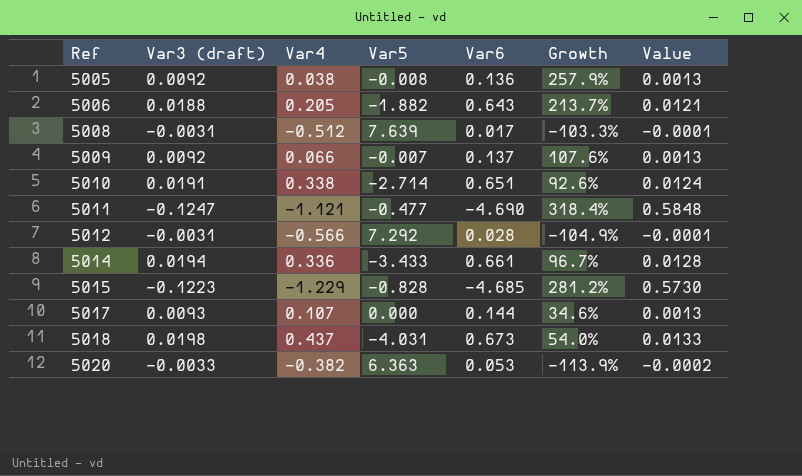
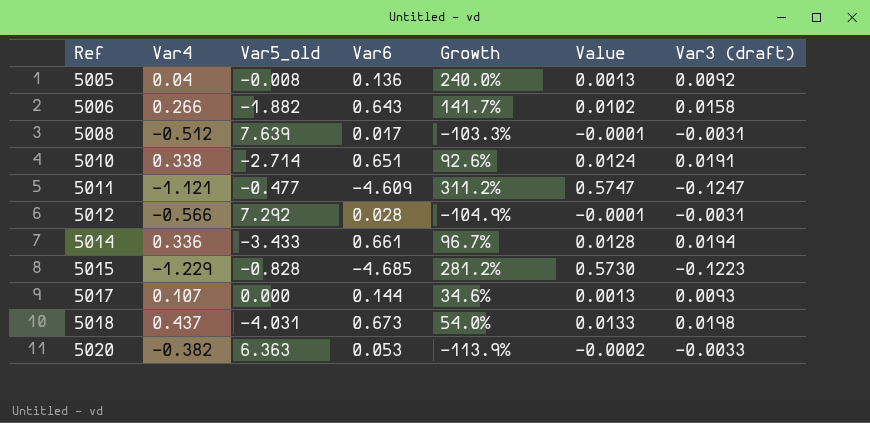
column name: Var5 -> Var5_old
column Var3 (draft) | position: 2 -> 7
row 5009: 0.0092 | 0.066 | -0.007 | 0.137 | 107.6% | 0.0013 -> none
5005 | Var4: 0.038 -> 0.04
5005 | Growth: 257.9% -> 240.0%
5006 | Var4: 0.205 -> 0.266
5006 | Growth: 213.7% -> 141.7%
5006 | Value: 0.0121 -> 0.0102
5006 | Var3 (draft): 0.0188 -> 0.0158
5011 | Var6: -4.690 -> -4.609
5011 | Growth: 318.4% -> 311.2%
5011 | Value: 0.5848 -> 0.5747

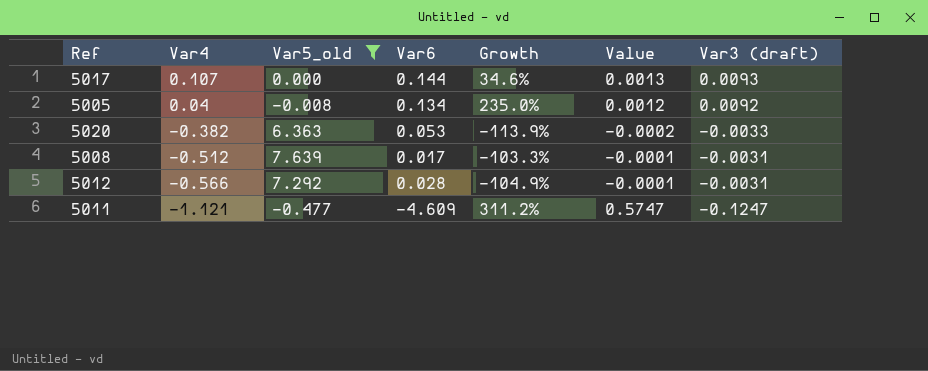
filter: none -> Var5_old >= -0.477
row order: Ref ascending -> Var4 descending
5005 | Var6: 0.136 -> 0.134
5005 | Growth: 240.0% -> 235.0%
5005 | Value: 0.0013 -> 0.0012

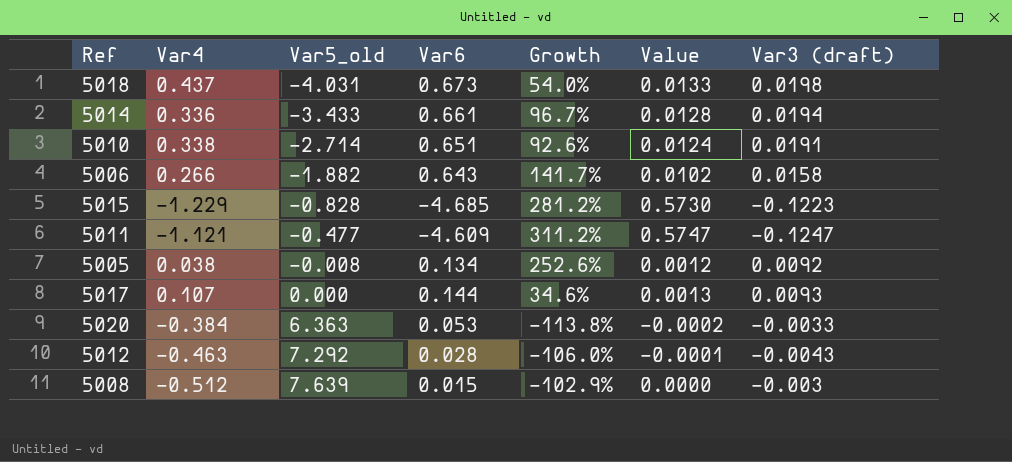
filter: Var5_old >= -0.477 -> none
row order: Var4 descending -> Var5_old ascending
5005 | Var4: 0.04 -> 0.038
5005 | Growth: 235.0% -> 252.6%
5020 | Var4: -0.382 -> -0.384
5020 | Growth: -113.9% -> -113.8%
5012 | Var4: -0.566 -> -0.463
5012 | Growth: -104.9% -> -106.0%
5012 | Var3 (draft): -0.0031 -> -0.0043
5008 | Var6: 0.017 -> 0.015
5008 | Growth: -103.3% -> -102.9%
5008 | Value: -0.0001 -> 0.0000
5008 | Var3 (draft): -0.0031 -> -0.003

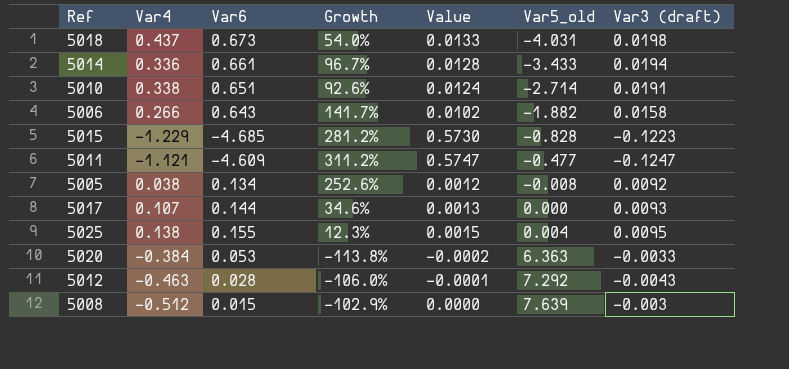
column Var5_old | position: 3 -> 6
row 5025: none -> 0.138 | 0.155 | 12.3% | 0.0015 | 0.004 | 0.0095

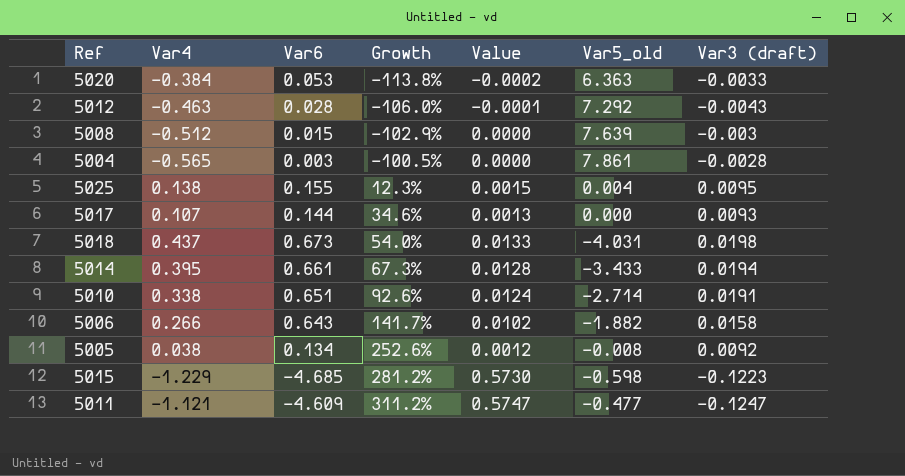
row order: Var5_old ascending -> Growth ascending
row 5004: none -> -0.565 | 0.003 | -100.5% | 0.0000 | 7.861 | -0.0028
5014 | Var4: 0.336 -> 0.395
5014 | Growth: 96.7% -> 67.3%
5015 | Var5_old: -0.828 -> -0.598

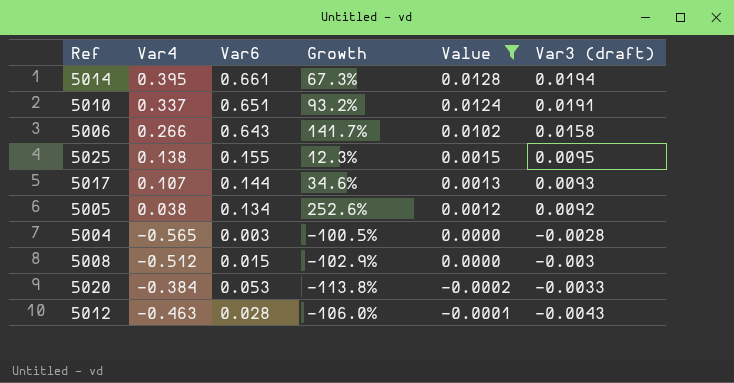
filter: none -> Value <= 0.0128
row order: Growth ascending -> Var3 (draft) descending
column Var5_old | position: 6 -> none
5010 | Var4: 0.338 -> 0.337
5010 | Growth: 92.6% -> 93.2%

